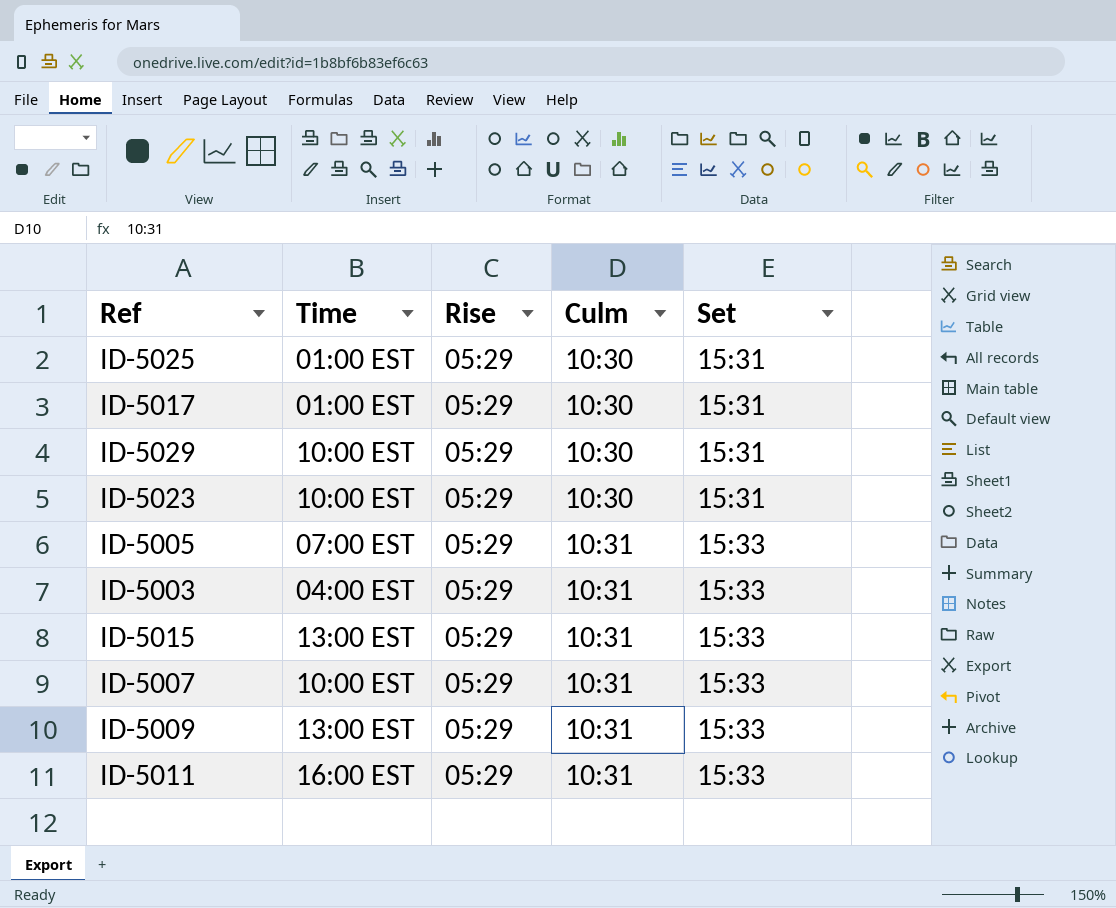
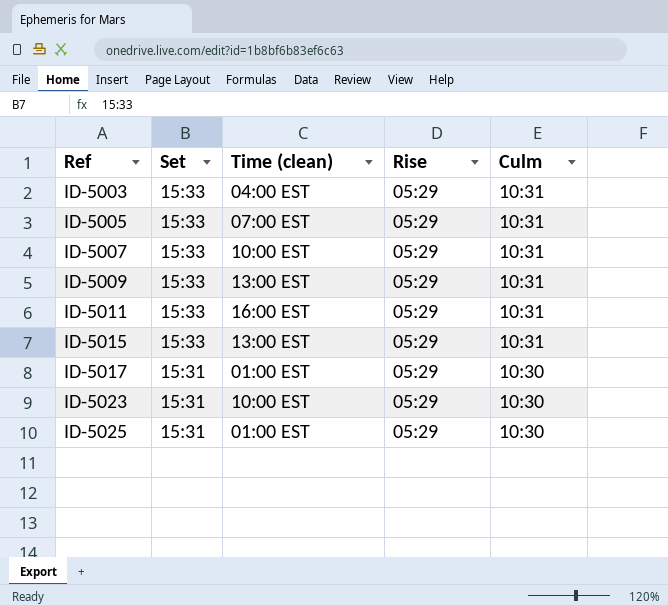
row order: Culm ascending -> Ref ascending
column Set | position: 5 -> 2
column name: Time -> Time (clean)
row ID-5029: 10:00 EST | 05:29 | 10:30 | 15:31 -> none

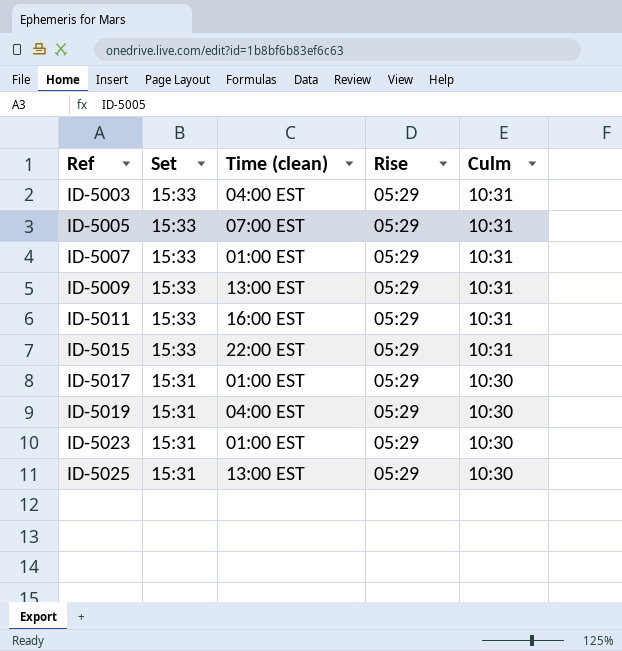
ID-5007 | Time (clean): 10:00 EST -> 01:00 EST
ID-5015 | Time (clean): 13:00 EST -> 22:00 EST
row ID-5019: none -> 15:31 | 04:00 EST | 05:29 | 10:30
ID-5023 | Time (clean): 10:00 EST -> 01:00 EST
ID-5025 | Time (clean): 01:00 EST -> 13:00 EST

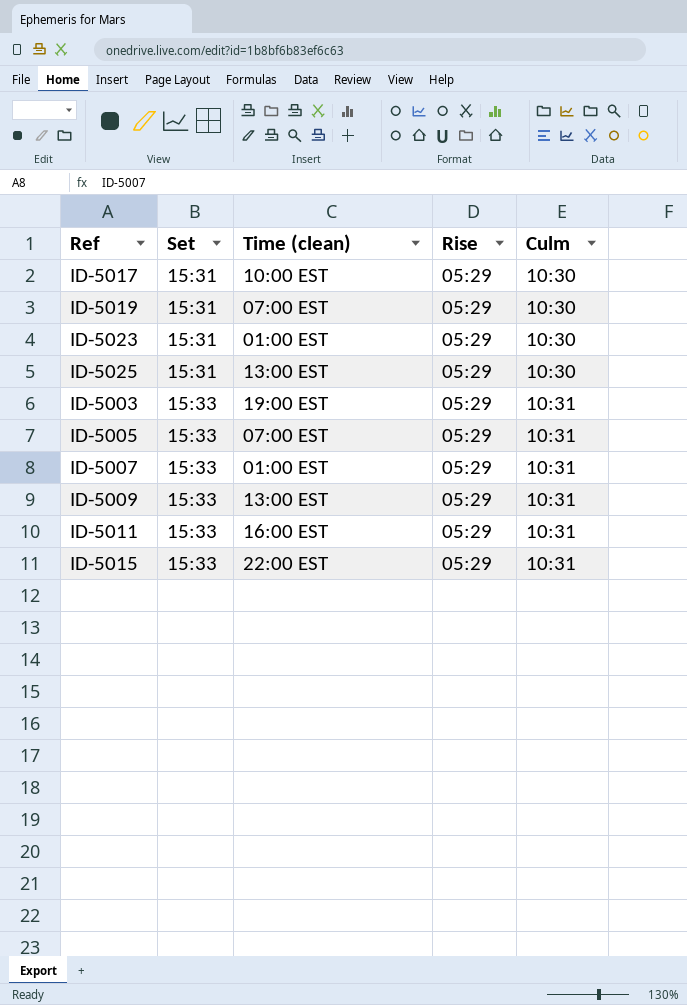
row order: Ref ascending -> Set ascending
ID-5017 | Time (clean): 01:00 EST -> 10:00 EST
ID-5019 | Time (clean): 04:00 EST -> 07:00 EST
ID-5003 | Time (clean): 04:00 EST -> 19:00 EST

